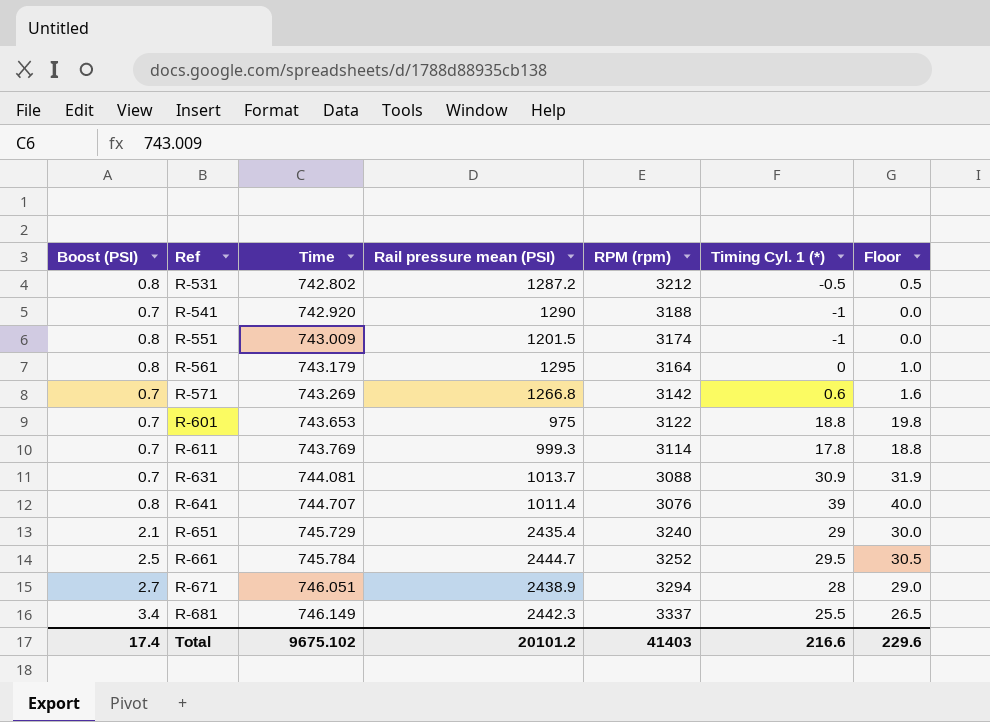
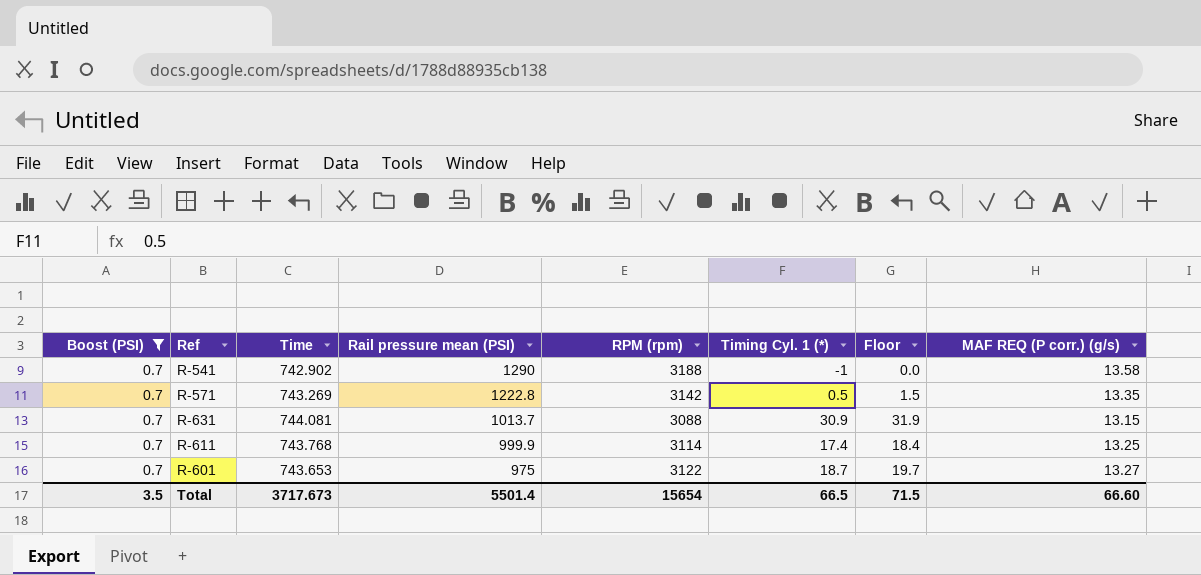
filter: none -> Boost (PSI) = 0.7
row order: Ref ascending -> Rail pressure mean (PSI) descending
column MAF REQ (P corr.) (g/s) | position: none -> 8
R-541 | Time: 742.920 -> 742.902
R-571 | Rail pressure mean (PSI): 1266.8 -> 1222.8
R-571 | Timing Cyl. 1 (*): 0.6 -> 0.5
R-571 | Floor: 1.6 -> 1.5
R-611 | Time: 743.769 -> 743.768
R-611 | Rail pressure mean (PSI): 999.3 -> 999.9
R-611 | Timing Cyl. 1 (*): 17.8 -> 17.4
R-611 | Floor: 18.8 -> 18.4
R-601 | Timing Cyl. 1 (*): 18.8 -> 18.7
R-601 | Floor: 19.8 -> 19.7
Total | Boost (PSI): 17.4 -> 3.5
Total | Time: 9675.102 -> 3717.673
Total | Rail pressure mean (PSI): 20101.2 -> 5501.4
Total | RPM (rpm): 41403 -> 15654
Total | Timing Cyl. 1 (*): 216.6 -> 66.5
Total | Floor: 229.6 -> 71.5

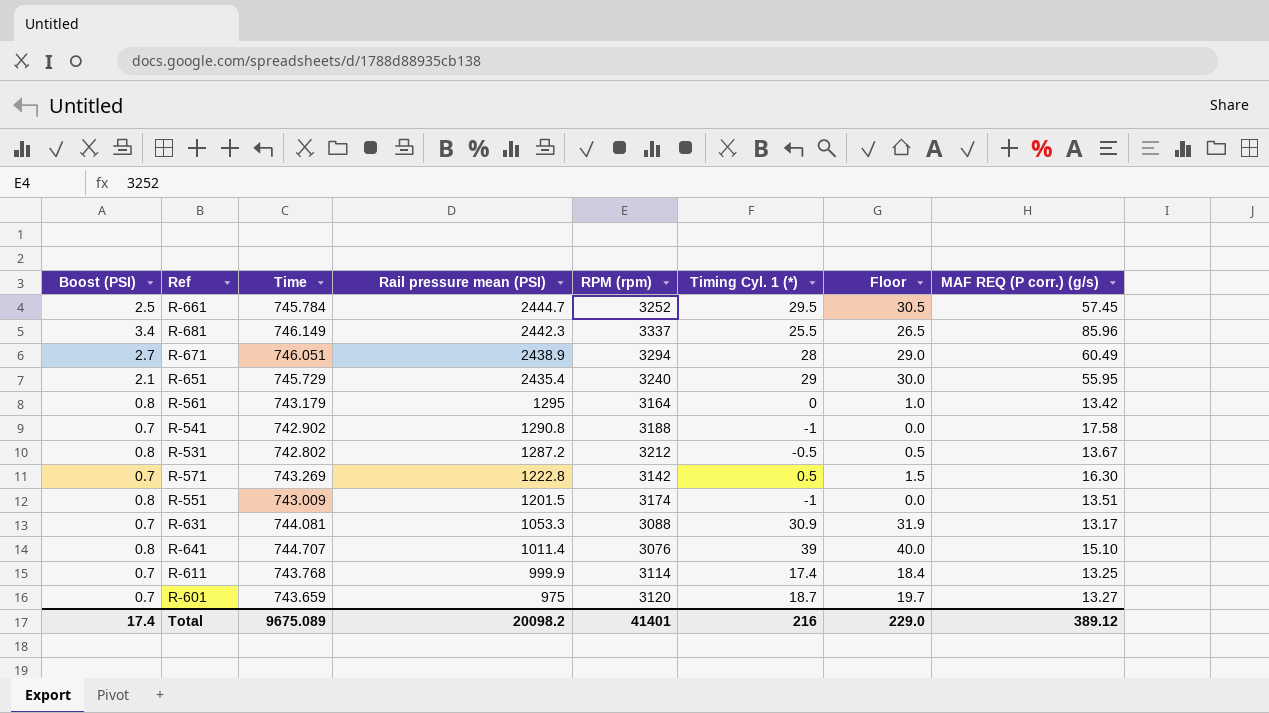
filter: Boost (PSI) = 0.7 -> none
R-541 | Rail pressure mean (PSI): 1290 -> 1290.8
R-541 | MAF REQ (P corr.) (g/s): 13.58 -> 17.58
R-571 | MAF REQ (P corr.) (g/s): 13.35 -> 16.30
R-631 | Rail pressure mean (PSI): 1013.7 -> 1053.3
R-631 | MAF REQ (P corr.) (g/s): 13.15 -> 13.17
R-601 | Time: 743.653 -> 743.659
R-601 | RPM (rpm): 3122 -> 3120
Total | Boost (PSI): 3.5 -> 17.4
Total | Time: 3717.673 -> 9675.089
Total | Rail pressure mean (PSI): 5501.4 -> 20098.2
Total | RPM (rpm): 15654 -> 41401
Total | Timing Cyl. 1 (*): 66.5 -> 216
Total | Floor: 71.5 -> 229.0
Total | MAF REQ (P corr.) (g/s): 66.60 -> 389.12

